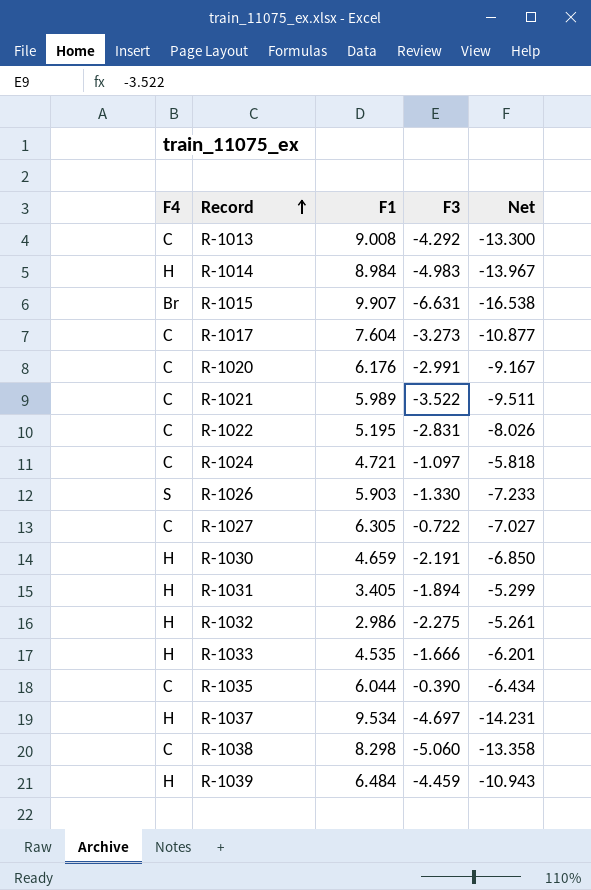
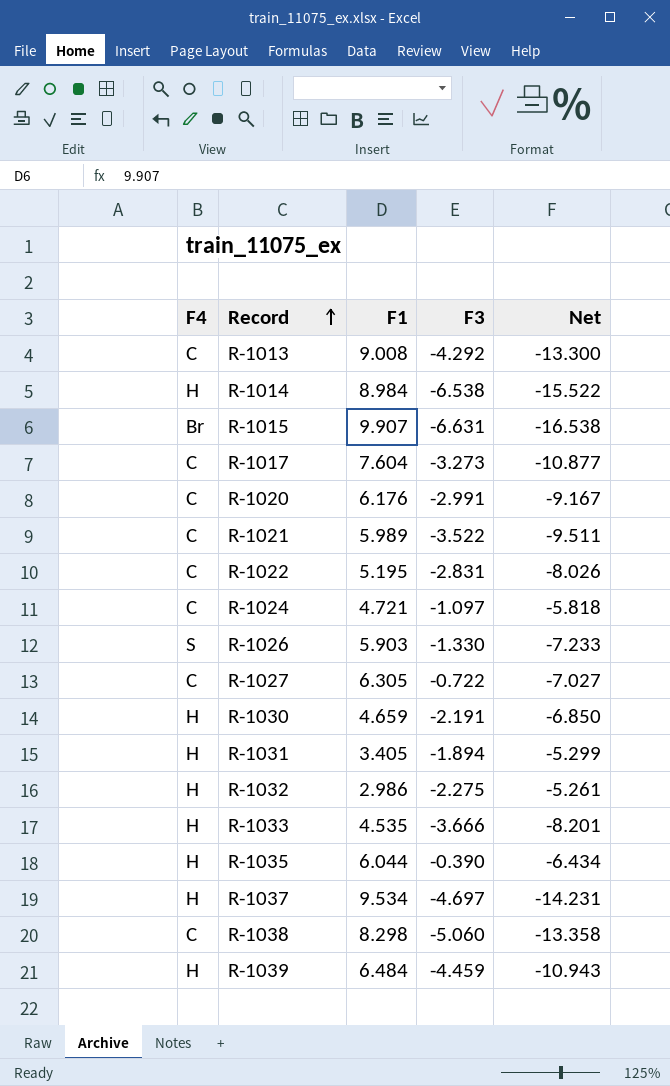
R-1014 | F3: -4.983 -> -6.538
R-1014 | Net: -13.967 -> -15.522
R-1033 | F3: -1.666 -> -3.666
R-1033 | Net: -6.201 -> -8.201
R-1035 | F4: C -> H

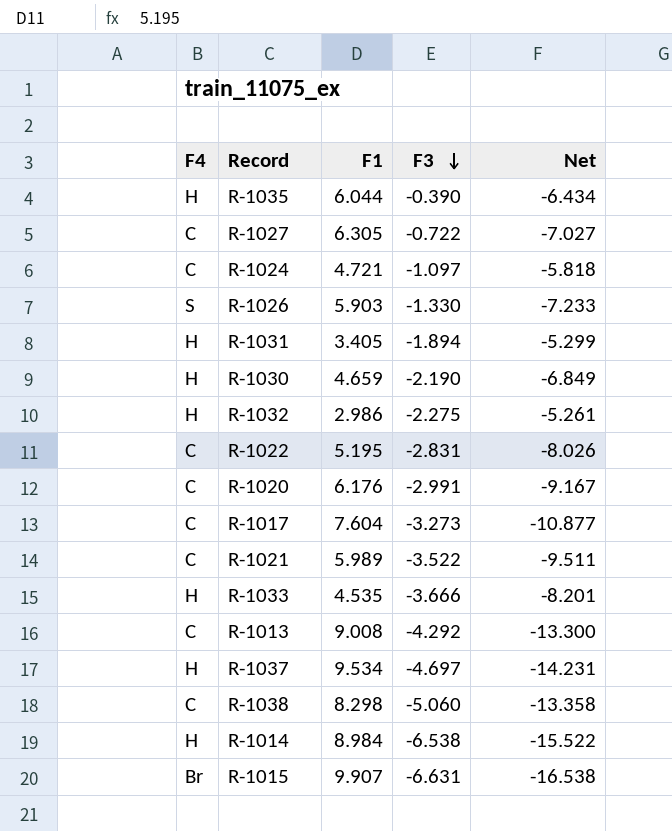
row order: Record ascending -> F3 descending
row R-1039: H | 6.484 | -4.459 | -10.943 -> none
R-1030 | F3: -2.191 -> -2.190
R-1030 | Net: -6.850 -> -6.849

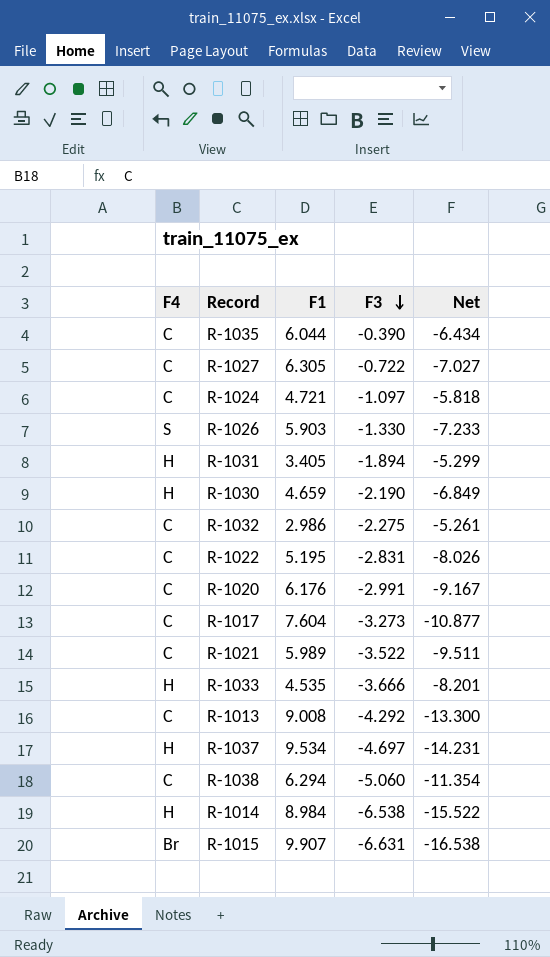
R-1035 | F4: H -> C
R-1032 | F4: H -> C
R-1038 | F1: 8.298 -> 6.294
R-1038 | Net: -13.358 -> -11.354

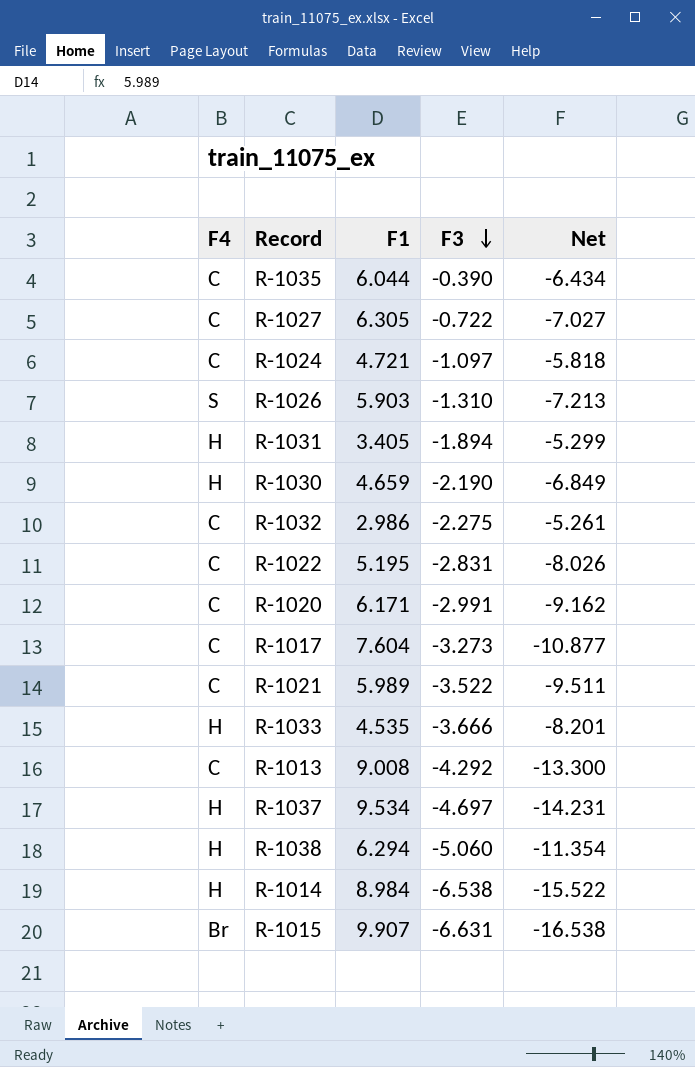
R-1026 | F3: -1.330 -> -1.310
R-1026 | Net: -7.233 -> -7.213
R-1020 | F1: 6.176 -> 6.171
R-1020 | Net: -9.167 -> -9.162
R-1038 | F4: C -> H

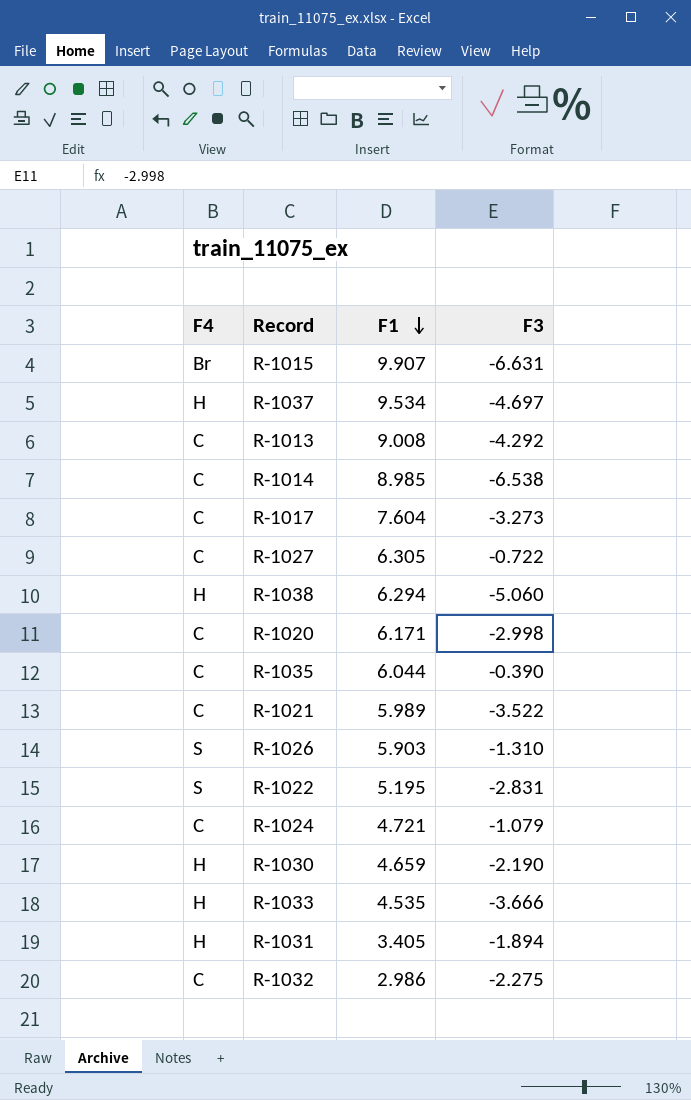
row order: F3 descending -> F1 descending
column Net | formula: [F3] - [F1] -> none
R-1014 | F4: H -> C
R-1014 | F1: 8.984 -> 8.985
R-1020 | F3: -2.991 -> -2.998
R-1022 | F4: C -> S
R-1024 | F3: -1.097 -> -1.079

